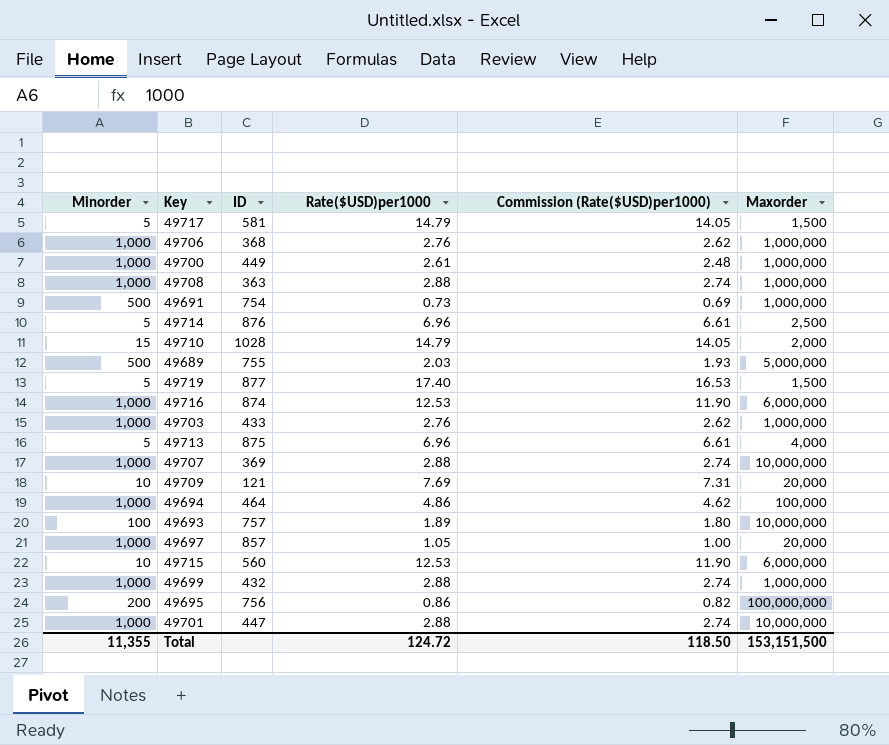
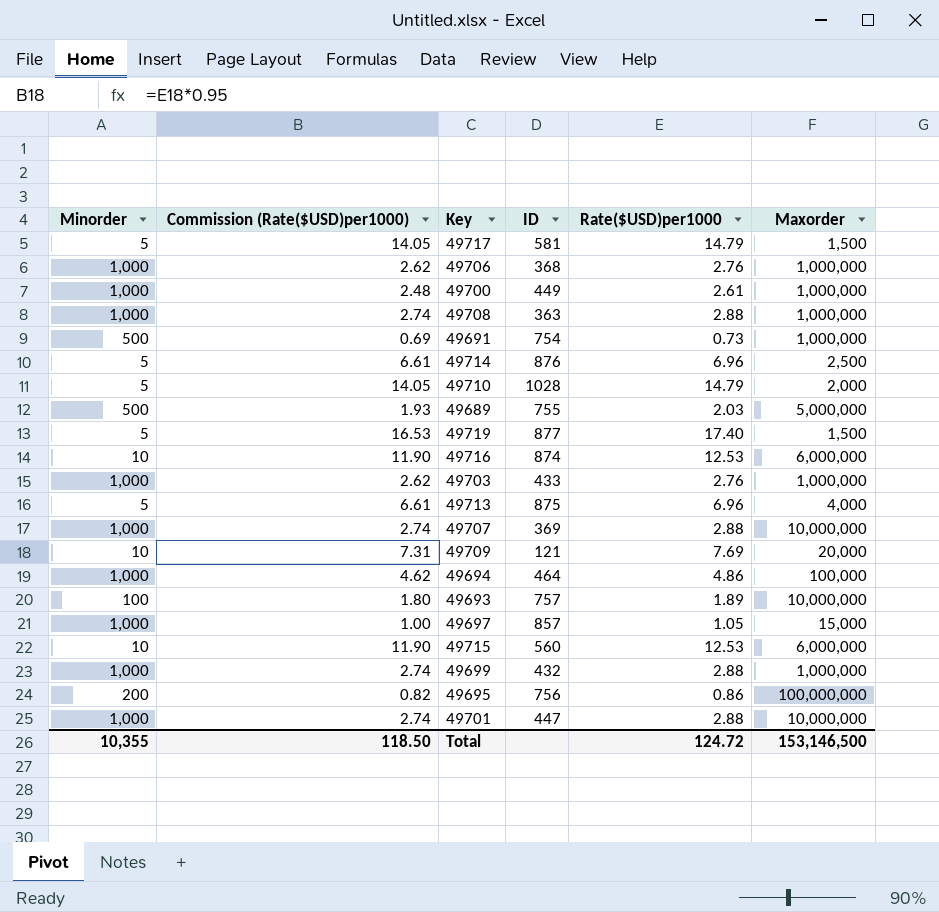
column Commission (Rate($USD)per1000) | position: 5 -> 2
49710 | Minorder: 15 -> 5
49716 | Minorder: 1,000 -> 10
49697 | Maxorder: 20,000 -> 15,000
Total | Minorder: 11,355 -> 10,355
Total | Maxorder: 153,151,500 -> 153,146,500

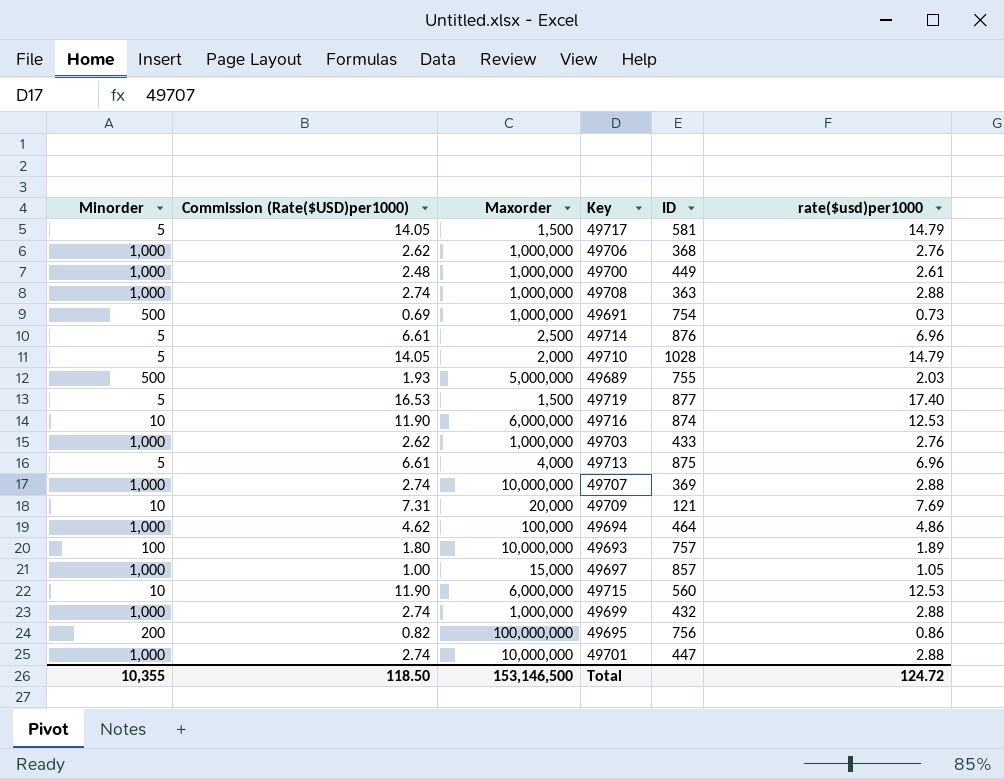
column Maxorder | position: 6 -> 3
column name: Rate($USD)per1000 -> rate($usd)per1000

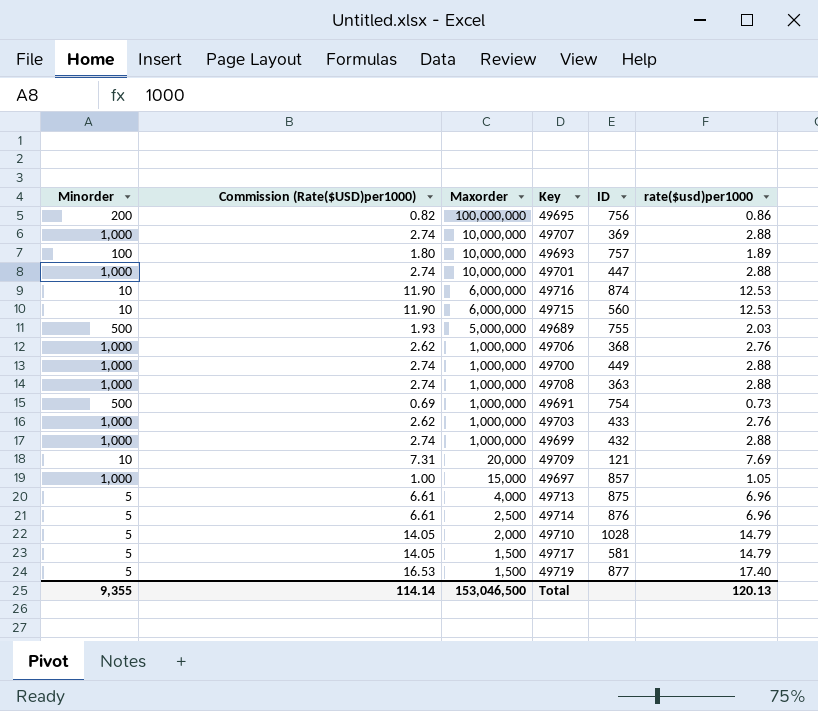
row order: none -> Maxorder descending
row 49694: 1,000 | 4.62 | 100,000 | 464 | 4.86 -> none
49700 | Commission (Rate($USD)per1000): 2.48 -> 2.74
49700 | rate($usd)per1000: 2.61 -> 2.88
Total | Minorder: 10,355 -> 9,355
Total | Commission (Rate($USD)per1000): 118.50 -> 114.14
Total | Maxorder: 153,146,500 -> 153,046,500
Total | rate($usd)per1000: 124.72 -> 120.13

